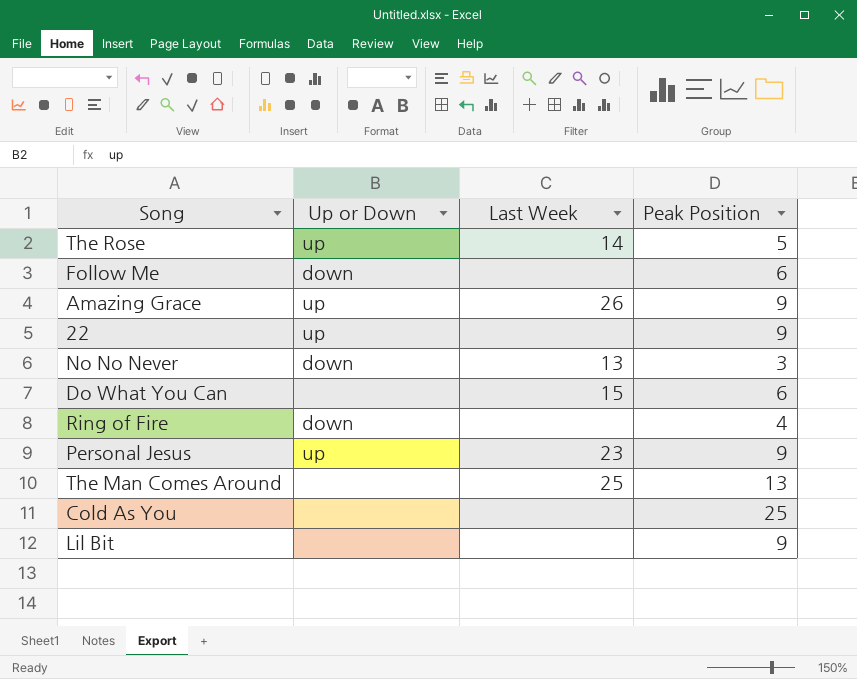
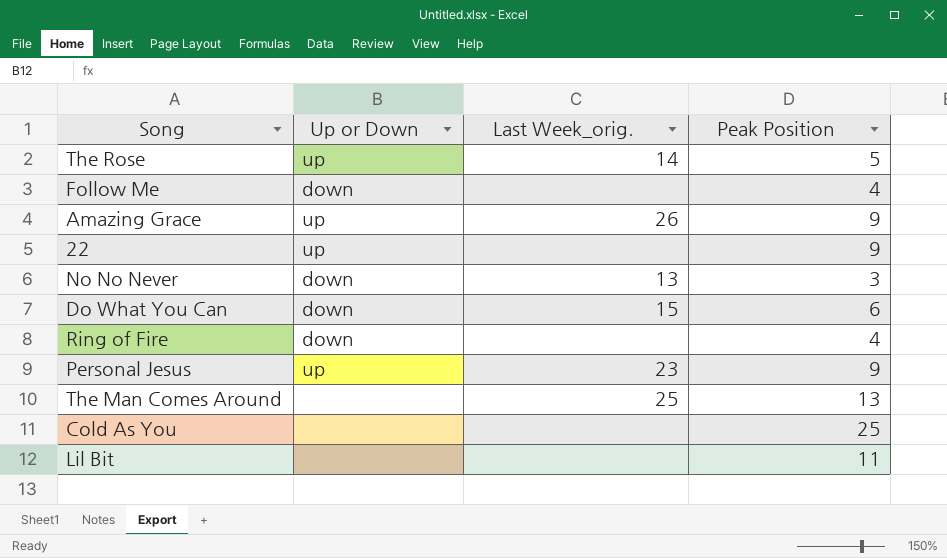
column name: Last Week -> Last Week_orig.
Follow Me | Peak Position: 6 -> 4
Do What You Can | Up or Down: none -> down
Lil Bit | Peak Position: 9 -> 11

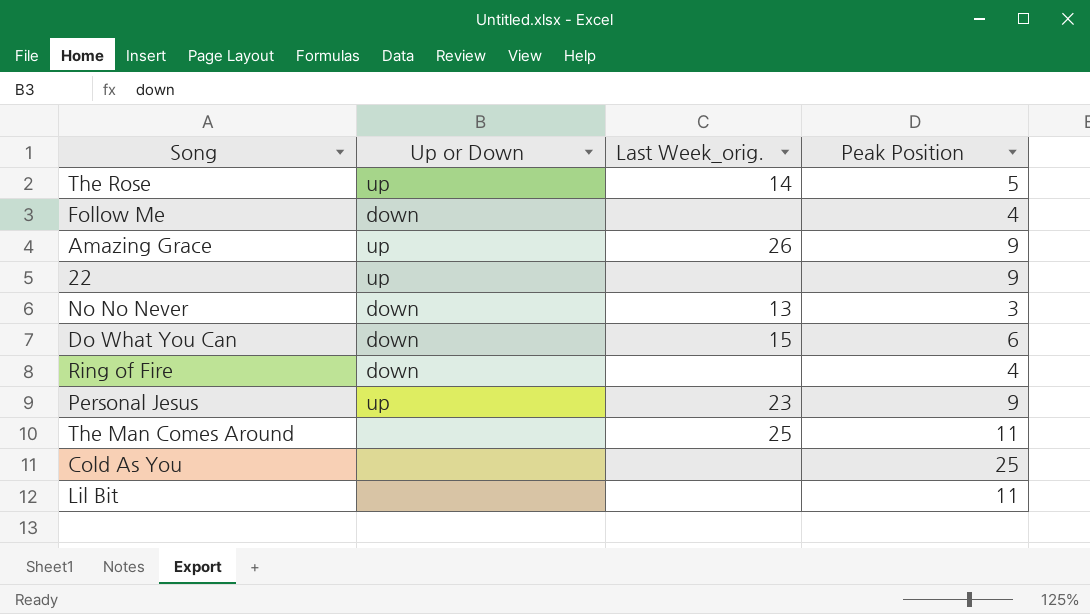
The Man Comes Around | Peak Position: 13 -> 11

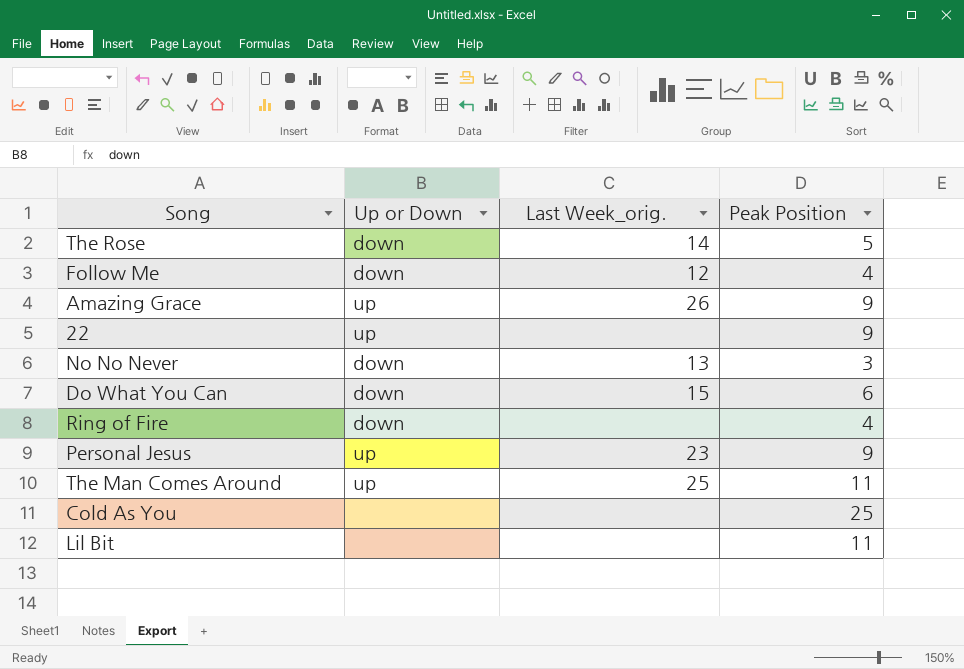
The Rose | Up or Down: up -> down
Follow Me | Last Week_orig.: none -> 12
The Man Comes Around | Up or Down: none -> up

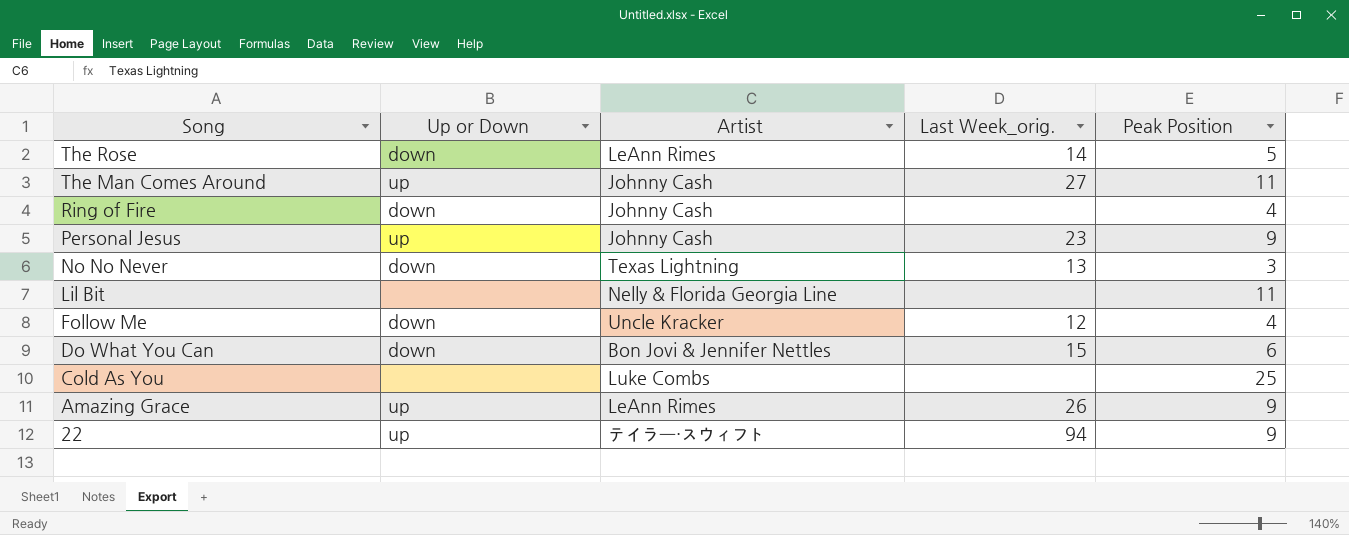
row order: none -> Song descending
column Artist | position: none -> 3
The Man Comes Around | Last Week_orig.: 25 -> 27
22 | Last Week_orig.: none -> 94

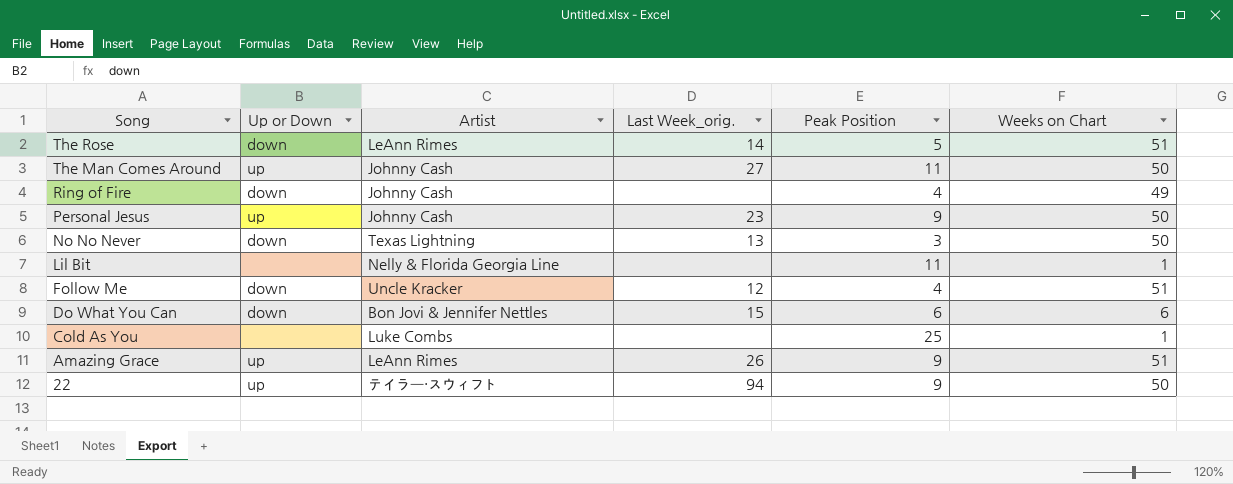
column Weeks on Chart | position: none -> 6

